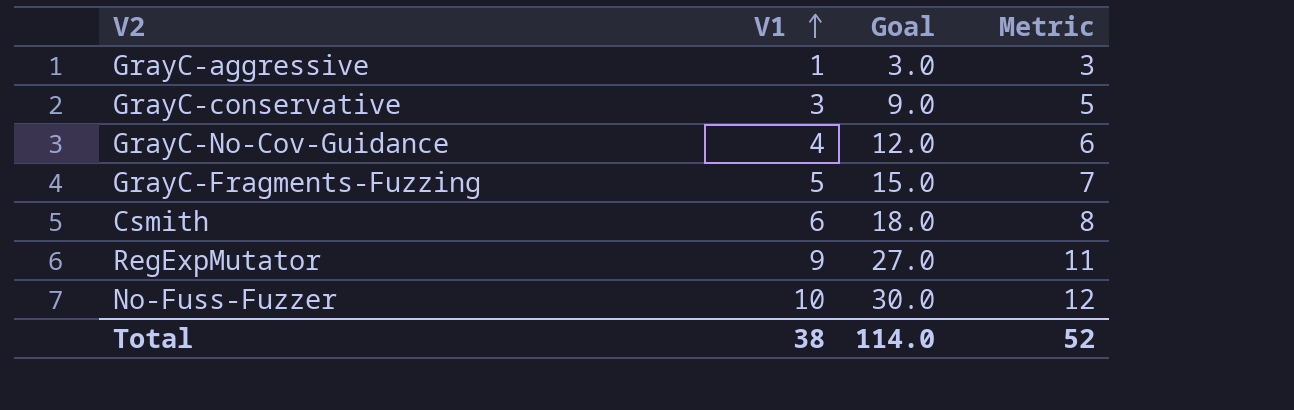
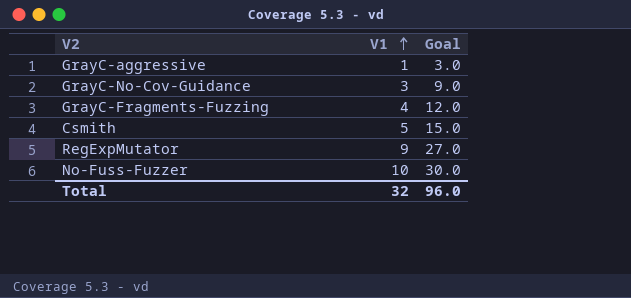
column Metric | formula: [V1] + 2 -> none
row GrayC-conservative: 3 | 9.0 | 5 -> none
GrayC-No-Cov-Guidance | V1: 4 -> 3
GrayC-No-Cov-Guidance | Goal: 12.0 -> 9.0
GrayC-Fragments-Fuzzing | V1: 5 -> 4
GrayC-Fragments-Fuzzing | Goal: 15.0 -> 12.0
Csmith | V1: 6 -> 5
Csmith | Goal: 18.0 -> 15.0
Total | V1: 38 -> 32
Total | Goal: 114.0 -> 96.0

